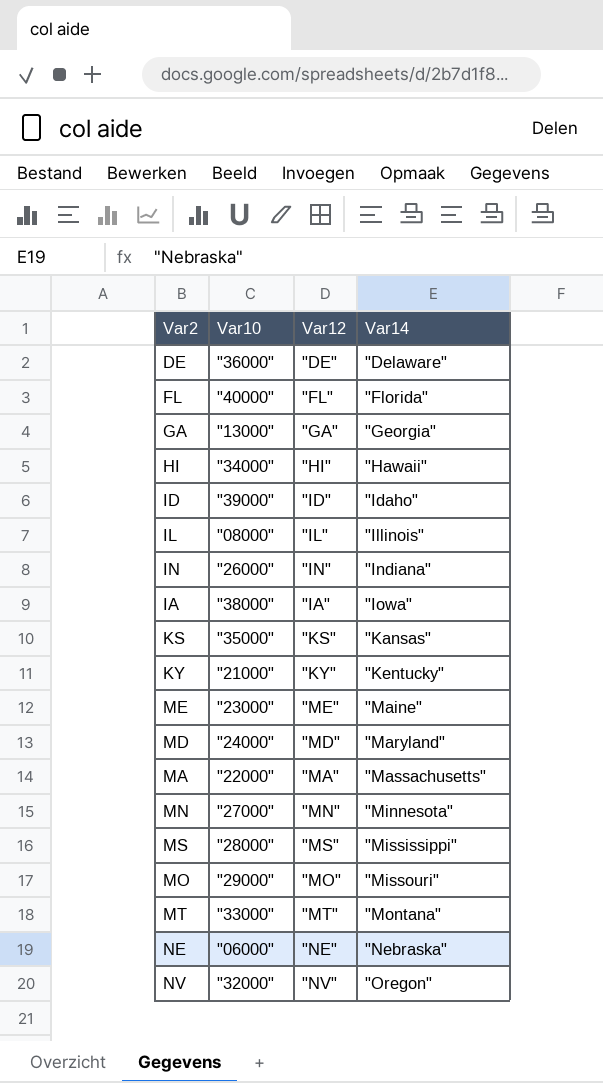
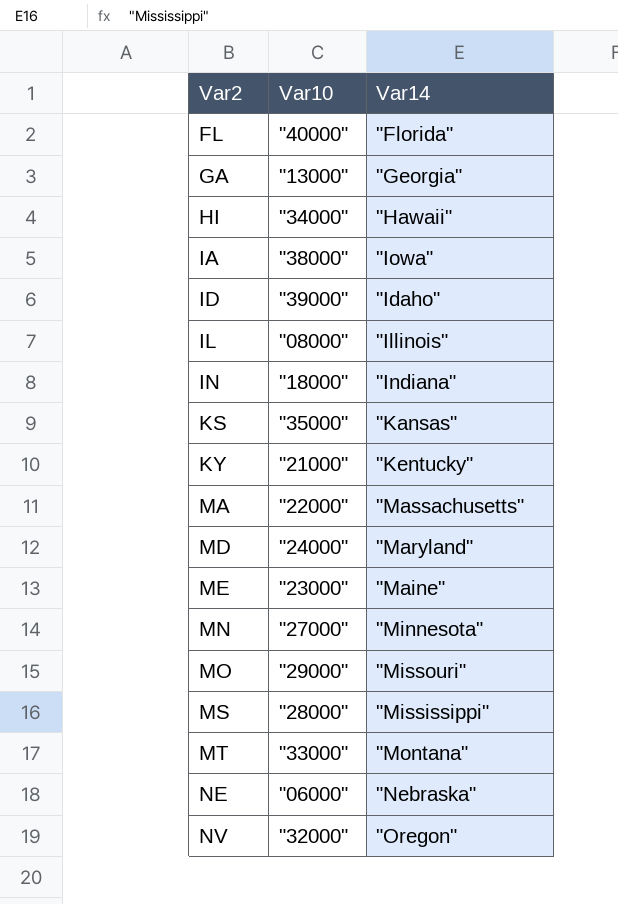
row order: Var14 ascending -> Var2 ascending
column Var12 | position: 3 -> none
row DE: "36000" | "DE" | "Delaware" -> none
IN | Var10: "26000" -> "18000"

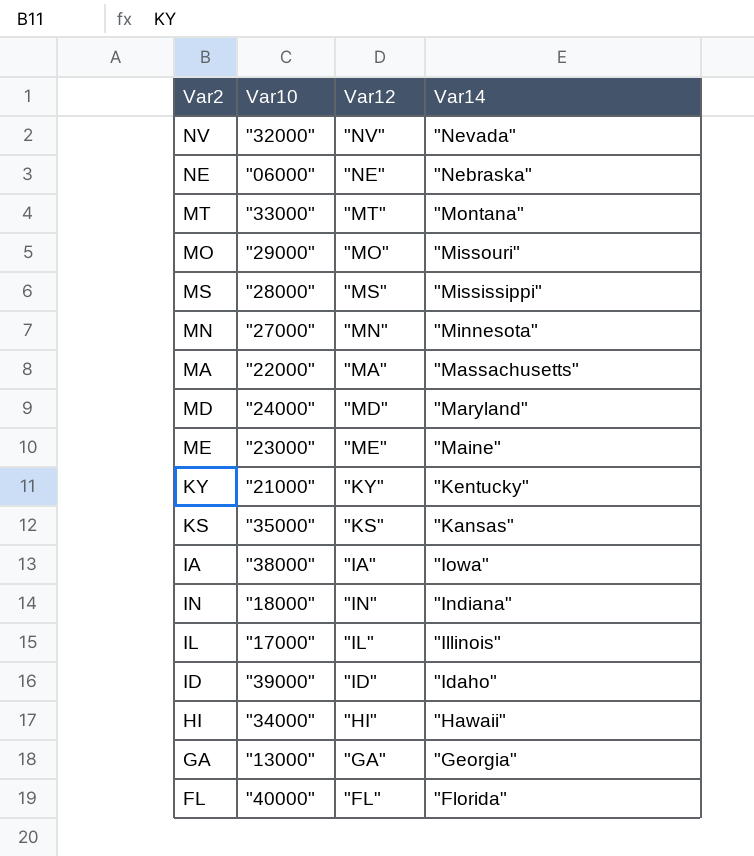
row order: Var2 ascending -> Var14 descending
column Var12 | position: none -> 3
NV | Var14: "Oregon" -> "Nevada"
IL | Var10: "08000" -> "17000"

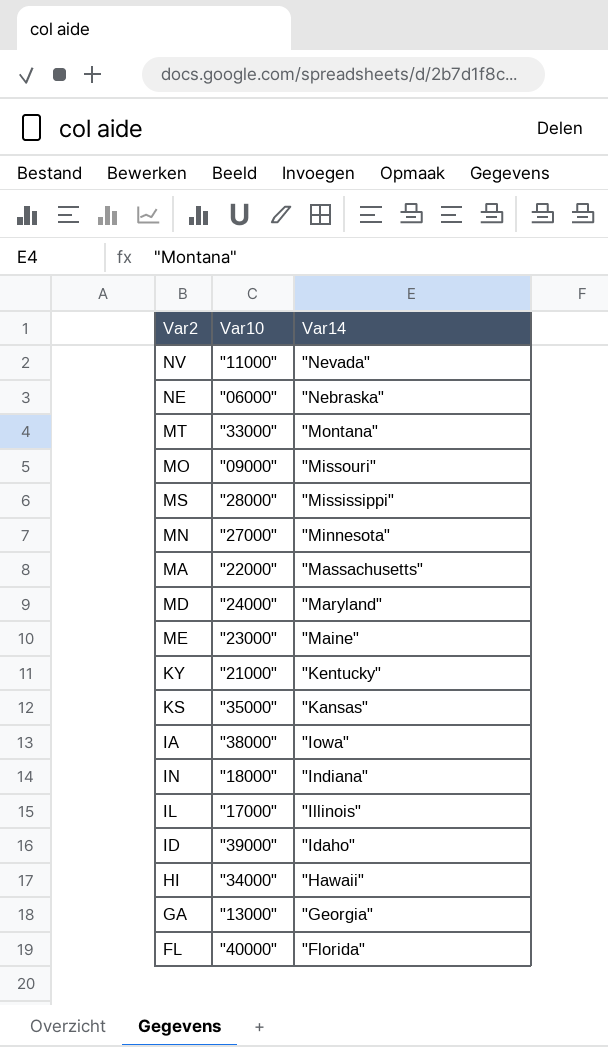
column Var12 | position: 3 -> none
NV | Var10: "32000" -> "11000"
MO | Var10: "29000" -> "09000"

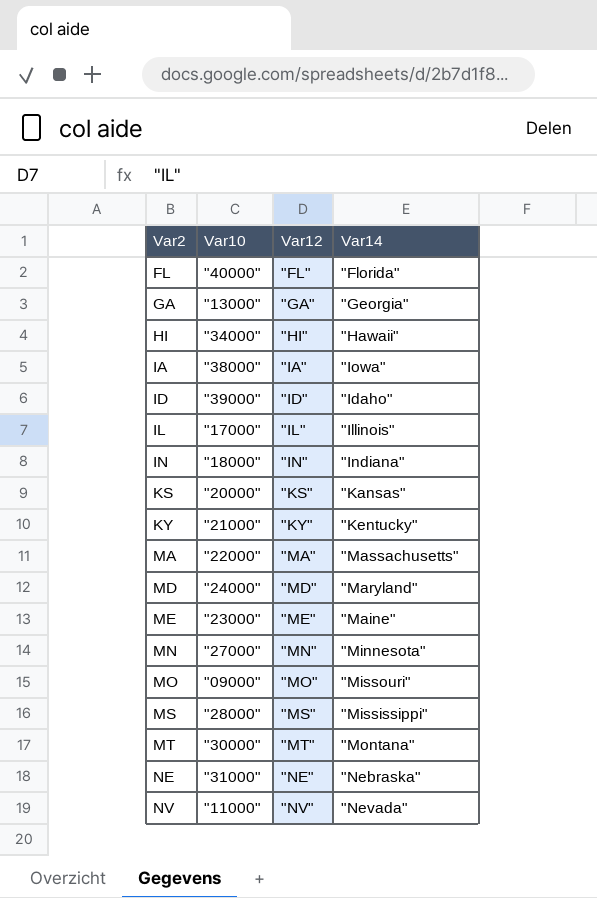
row order: Var14 descending -> Var2 ascending
column Var12 | position: none -> 3
KS | Var10: "35000" -> "20000"
MT | Var10: "33000" -> "30000"
NE | Var10: "06000" -> "31000"

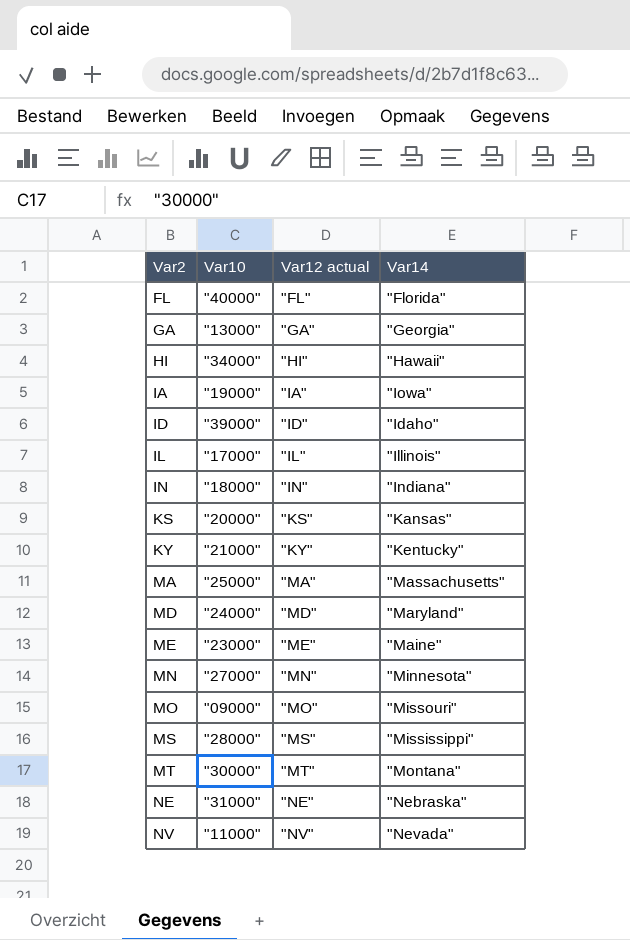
column name: Var12 -> Var12 actual
IA | Var10: "38000" -> "19000"
MA | Var10: "22000" -> "25000"

